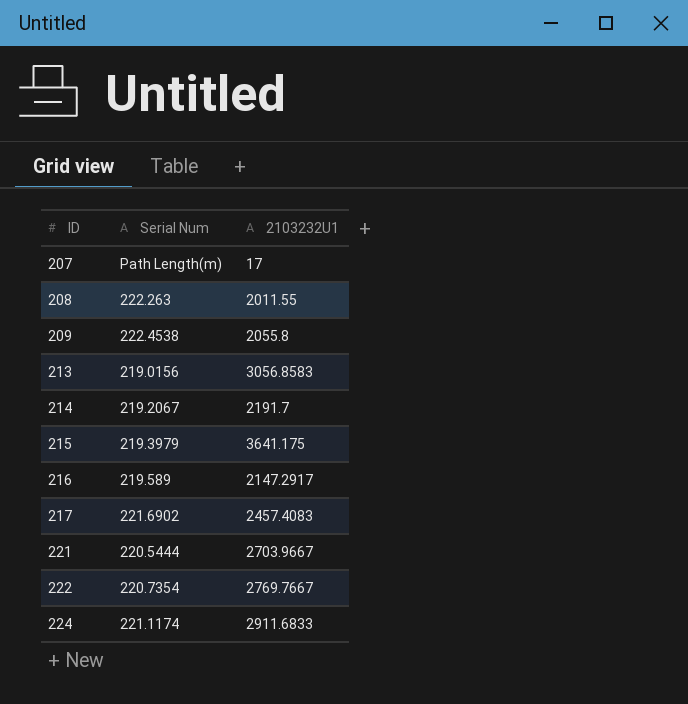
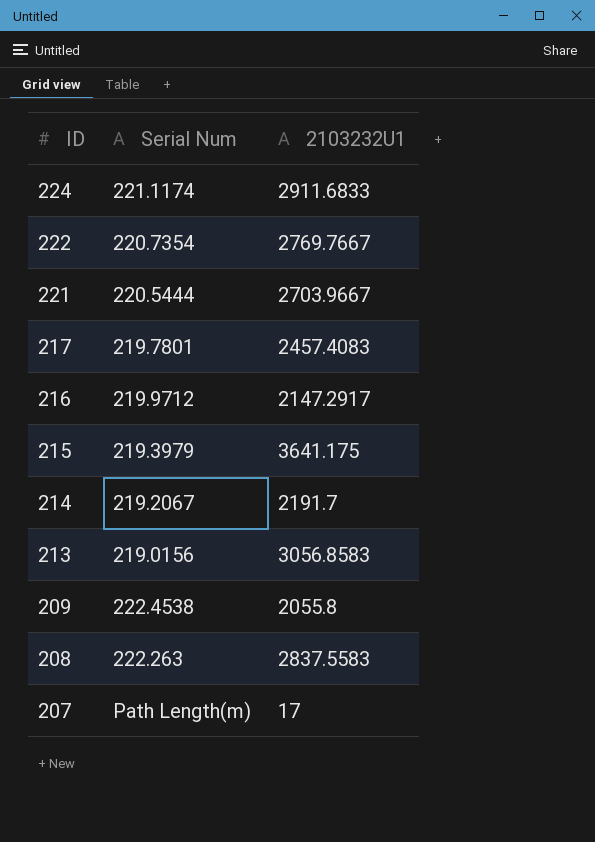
row order: ID ascending -> ID descending
217 | Serial Num: 221.6902 -> 219.7801
216 | Serial Num: 219.589 -> 219.9712
208 | 2103232U1: 2011.55 -> 2837.5583

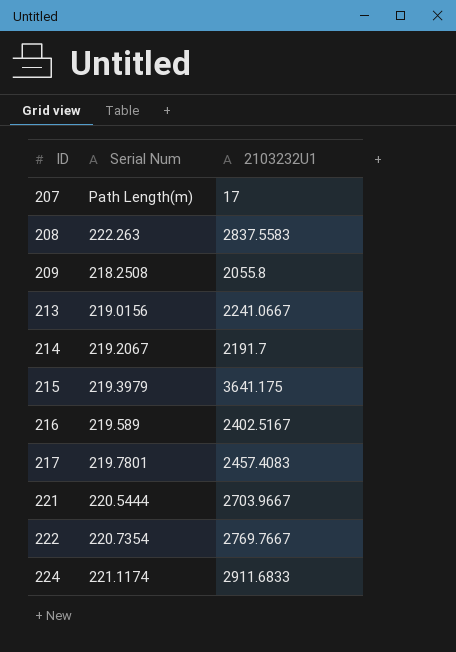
row order: ID descending -> ID ascending
209 | Serial Num: 222.4538 -> 218.2508
213 | 2103232U1: 3056.8583 -> 2241.0667
216 | Serial Num: 219.9712 -> 219.589
216 | 2103232U1: 2147.2917 -> 2402.5167

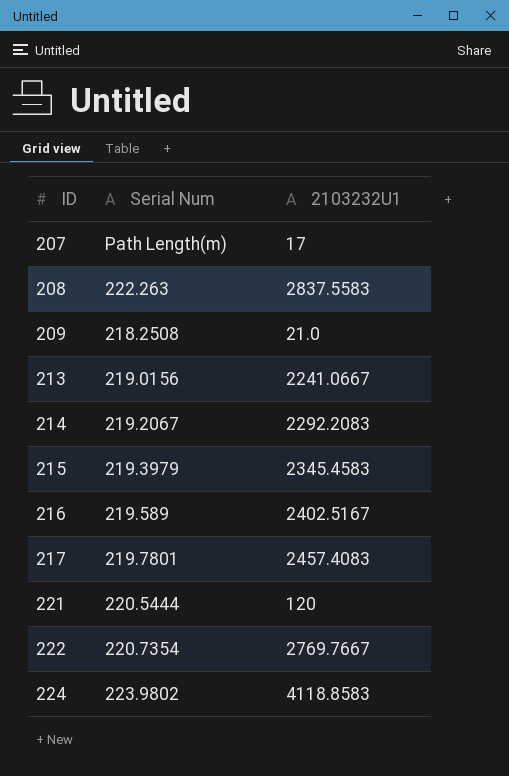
209 | 2103232U1: 2055.8 -> 21.0
214 | 2103232U1: 2191.7 -> 2292.2083
215 | 2103232U1: 3641.175 -> 2345.4583
221 | 2103232U1: 2703.9667 -> 120
224 | Serial Num: 221.1174 -> 223.9802
224 | 2103232U1: 2911.6833 -> 4118.8583

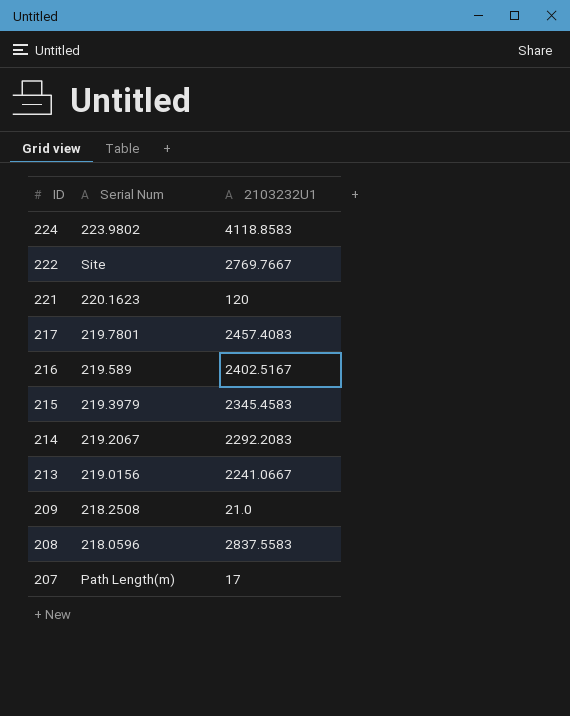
row order: ID ascending -> ID descending
222 | Serial Num: 220.7354 -> Site
221 | Serial Num: 220.5444 -> 220.1623
208 | Serial Num: 222.263 -> 218.0596

